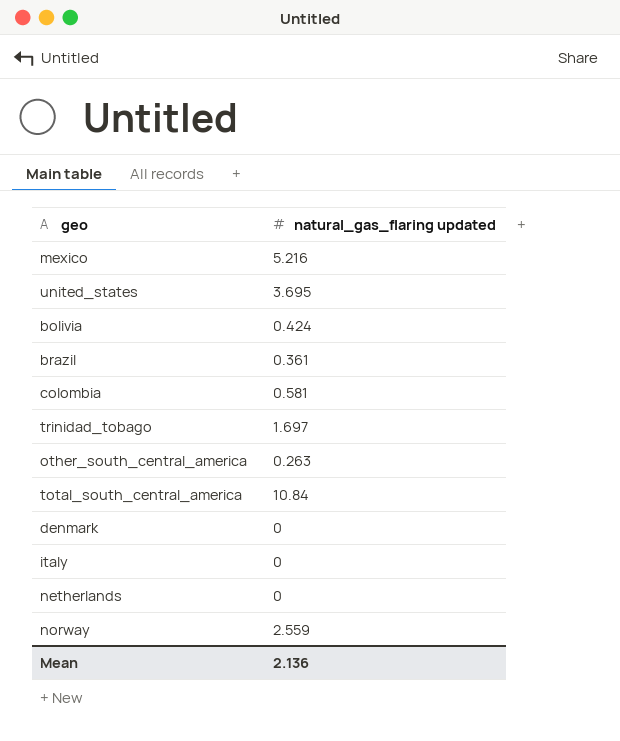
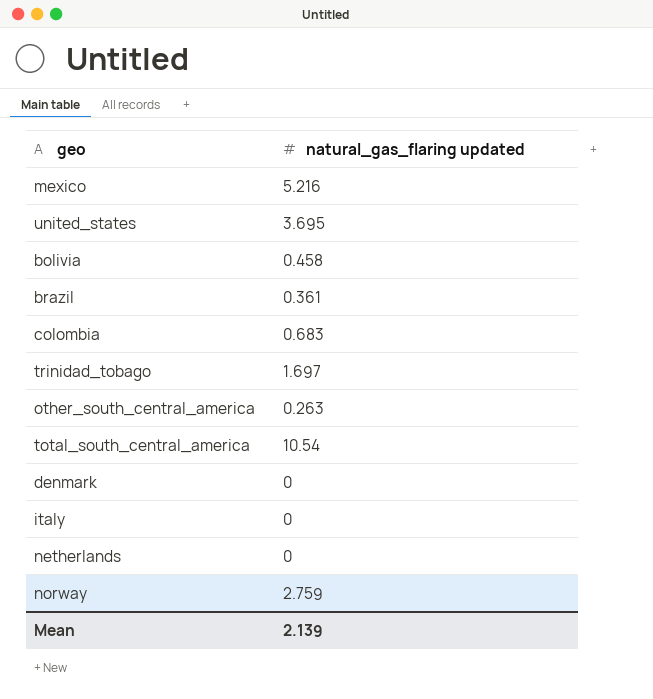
bolivia | natural_gas_flaring updated: 0.424 -> 0.458
colombia | natural_gas_flaring updated: 0.581 -> 0.683
total_south_central_america | natural_gas_flaring updated: 10.84 -> 10.54
norway | natural_gas_flaring updated: 2.559 -> 2.759
Mean | natural_gas_flaring updated: 2.136 -> 2.139

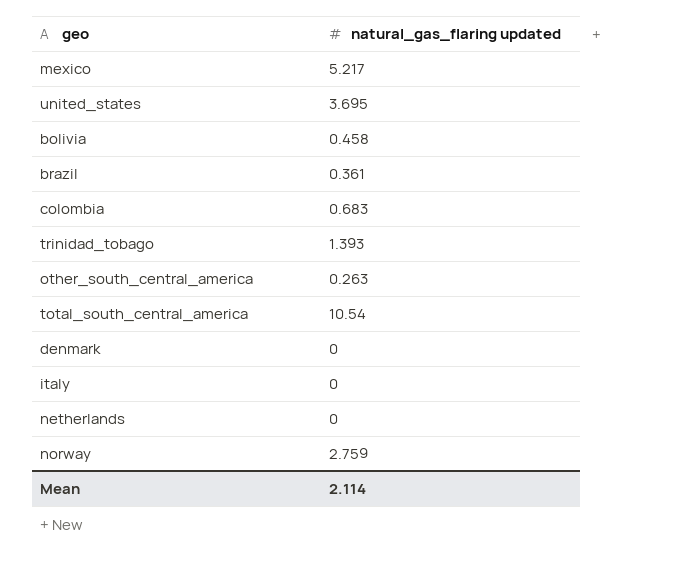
mexico | natural_gas_flaring updated: 5.216 -> 5.217
trinidad_tobago | natural_gas_flaring updated: 1.697 -> 1.393
Mean | natural_gas_flaring updated: 2.139 -> 2.114

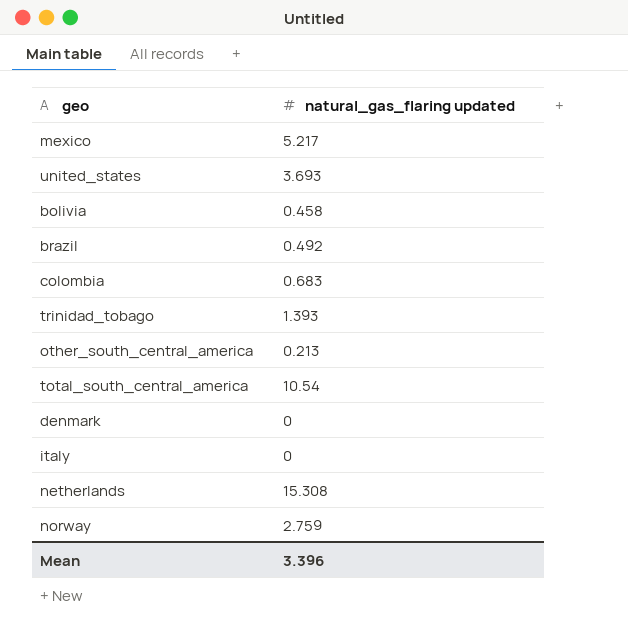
united_states | natural_gas_flaring updated: 3.695 -> 3.693
brazil | natural_gas_flaring updated: 0.361 -> 0.492
other_south_central_america | natural_gas_flaring updated: 0.263 -> 0.213
netherlands | natural_gas_flaring updated: 0 -> 15.308
Mean | natural_gas_flaring updated: 2.114 -> 3.396

